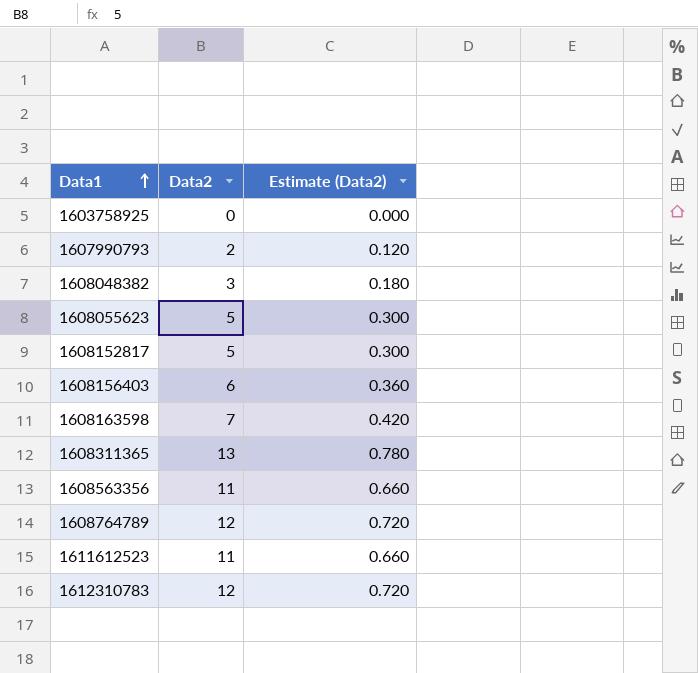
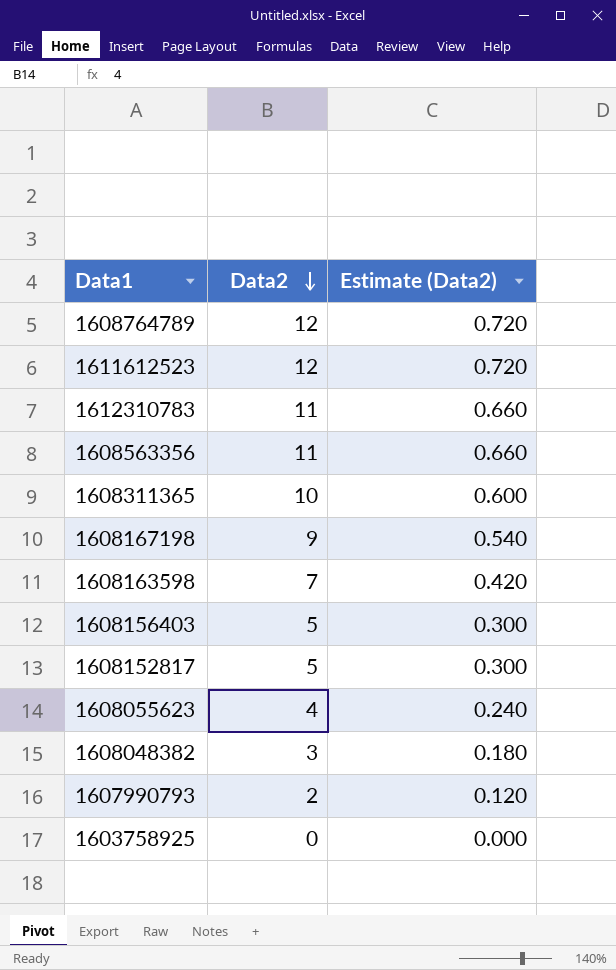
row order: Data1 ascending -> Data2 descending
1611612523 | Data2: 11 -> 12
1611612523 | Estimate (Data2): 0.660 -> 0.720
1612310783 | Data2: 12 -> 11
1612310783 | Estimate (Data2): 0.720 -> 0.660
1608311365 | Data2: 13 -> 10
1608311365 | Estimate (Data2): 0.780 -> 0.600
row 1608167198: none -> 9 | 0.540
1608156403 | Data2: 6 -> 5
1608156403 | Estimate (Data2): 0.360 -> 0.300
1608055623 | Data2: 5 -> 4
1608055623 | Estimate (Data2): 0.300 -> 0.240

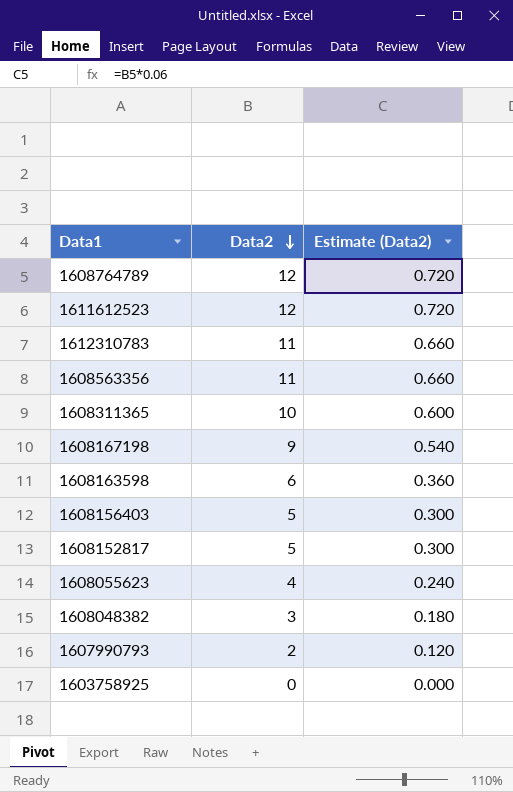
1608163598 | Data2: 7 -> 6
1608163598 | Estimate (Data2): 0.420 -> 0.360

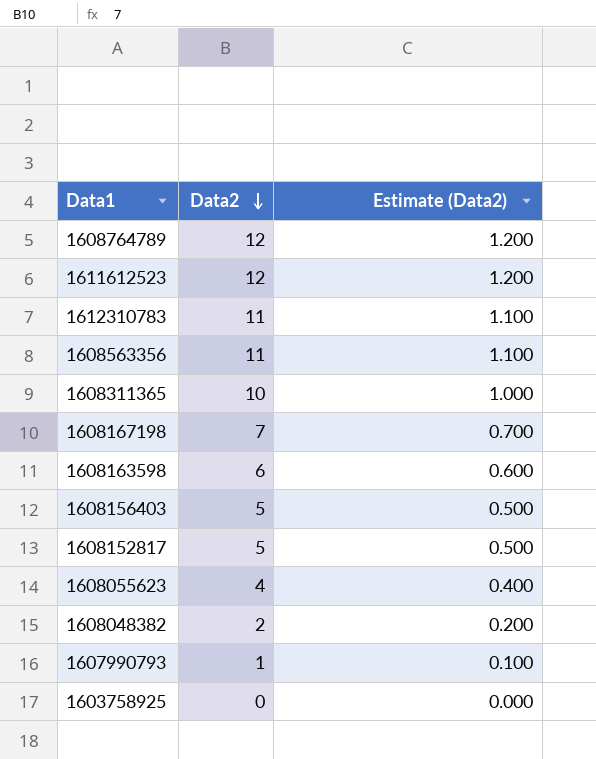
column Estimate (Data2) | formula: [Data2] * 0.06 -> [Data2] * 0.1
1608167198 | Data2: 9 -> 7
1608048382 | Data2: 3 -> 2
1607990793 | Data2: 2 -> 1

